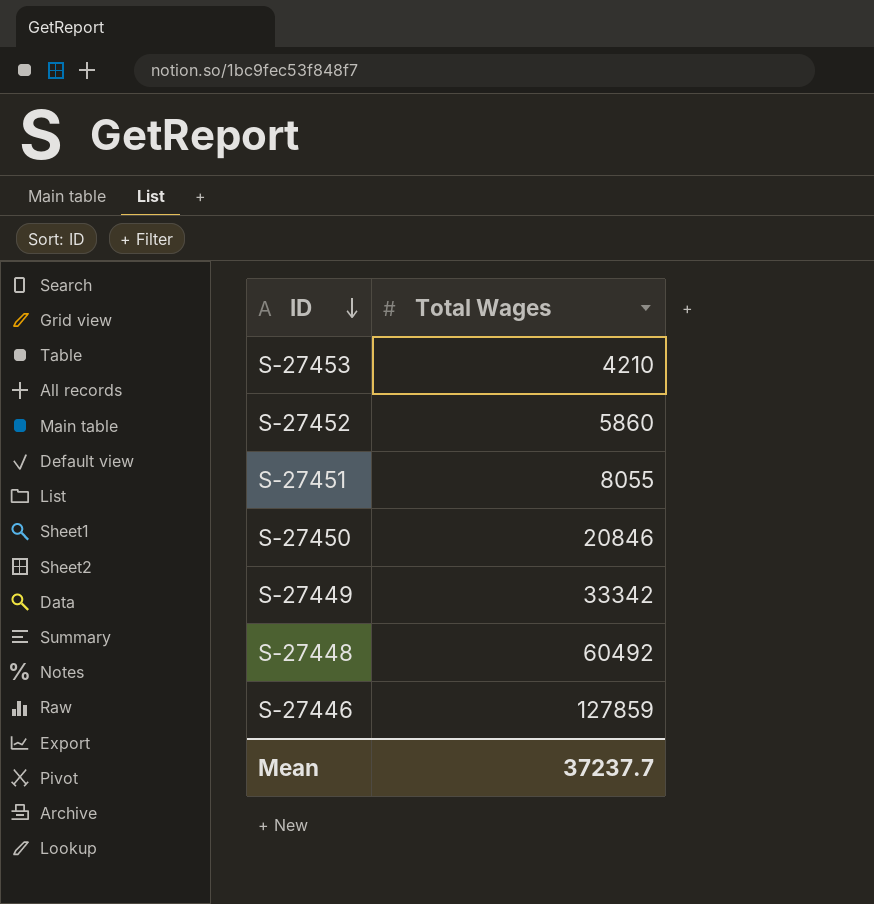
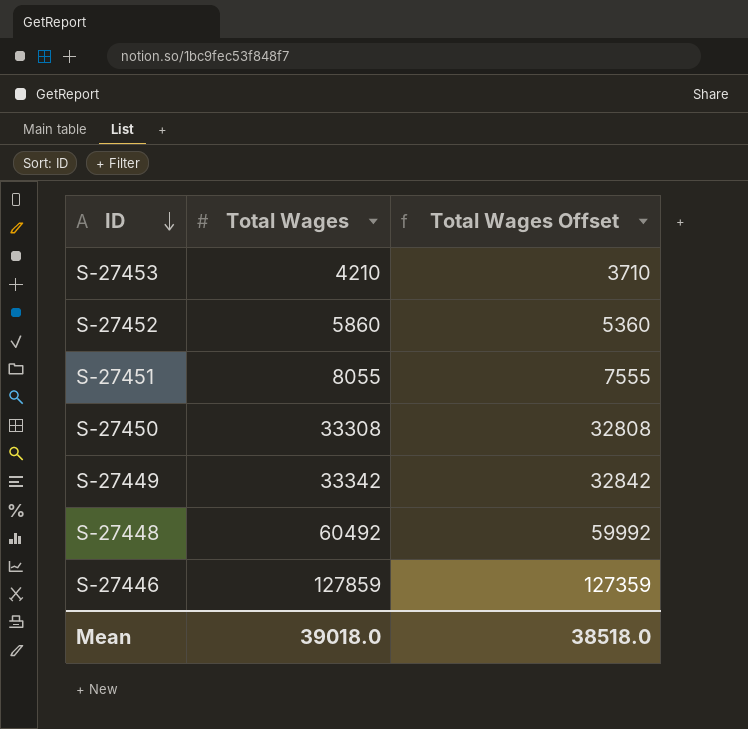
column Total Wages Offset | formula: none -> [Total Wages] - 500
S-27450 | Total Wages: 20846 -> 33308
Mean | Total Wages: 37237.7 -> 39018.0

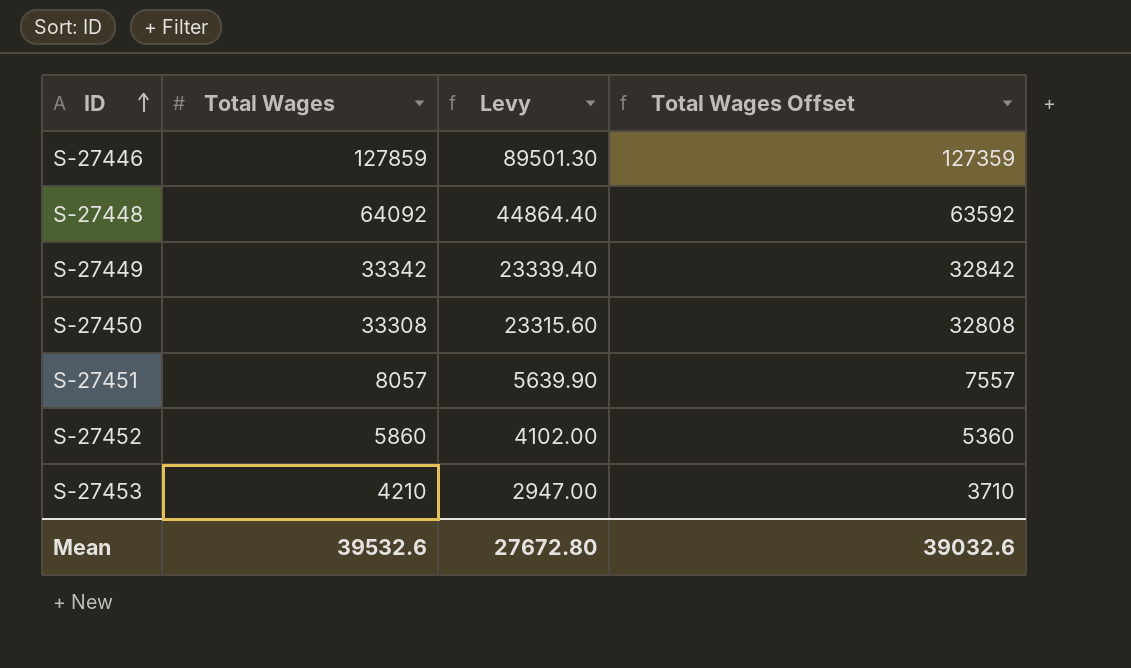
row order: ID descending -> ID ascending
column Levy | formula: none -> [Total Wages] * 0.7
S-27448 | Total Wages: 60492 -> 64092
S-27448 | Total Wages Offset: 59992 -> 63592
S-27451 | Total Wages: 8055 -> 8057
S-27451 | Total Wages Offset: 7555 -> 7557
Mean | Total Wages: 39018.0 -> 39532.6
Mean | Total Wages Offset: 38518.0 -> 39032.6

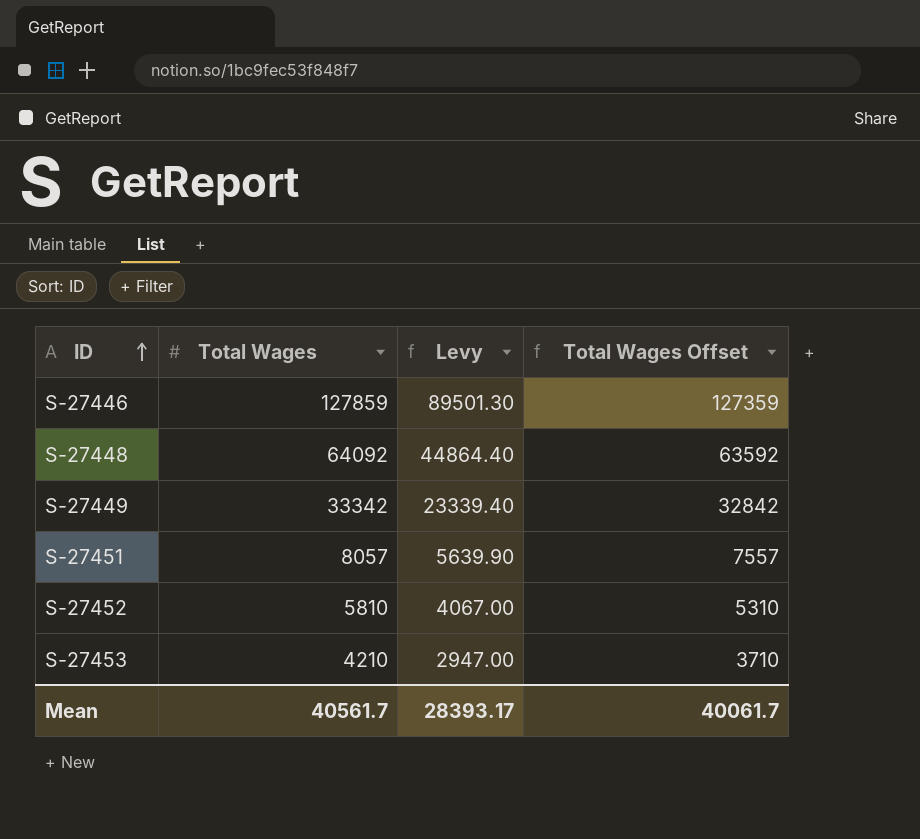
row S-27450: 33308 | 23315.60 | 32808 -> none
S-27452 | Total Wages: 5860 -> 5810
S-27452 | Levy: 4102.00 -> 4067.00
S-27452 | Total Wages Offset: 5360 -> 5310
Mean | Total Wages: 39532.6 -> 40561.7
Mean | Levy: 27672.80 -> 28393.17
Mean | Total Wages Offset: 39032.6 -> 40061.7

